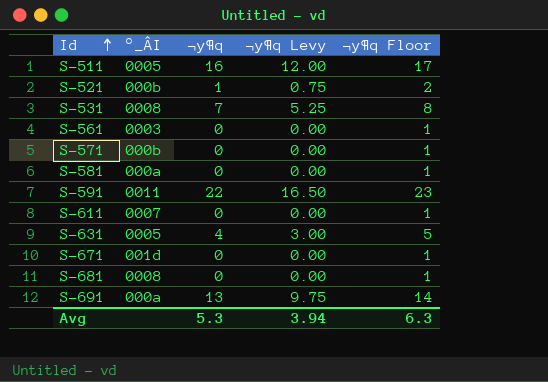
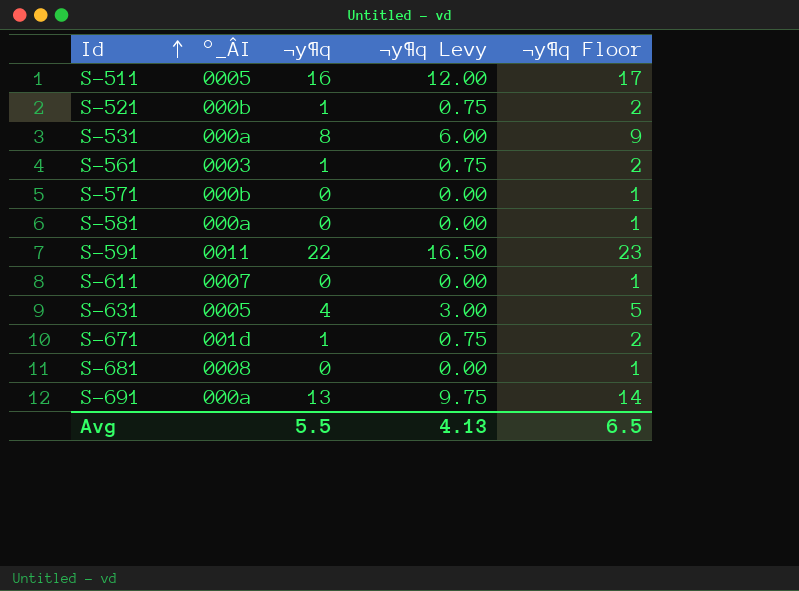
S-531 | °_ÂI: 0008 -> 000a
S-531 | ¬y¶q: 7 -> 8
S-531 | ¬y¶q Levy: 5.25 -> 6.00
S-531 | ¬y¶q Floor: 8 -> 9
S-561 | ¬y¶q: 0 -> 1
S-561 | ¬y¶q Levy: 0.00 -> 0.75
S-561 | ¬y¶q Floor: 1 -> 2
S-671 | ¬y¶q: 0 -> 1
S-671 | ¬y¶q Levy: 0.00 -> 0.75
S-671 | ¬y¶q Floor: 1 -> 2
Avg | ¬y¶q: 5.3 -> 5.5
Avg | ¬y¶q Levy: 3.94 -> 4.13
Avg | ¬y¶q Floor: 6.3 -> 6.5

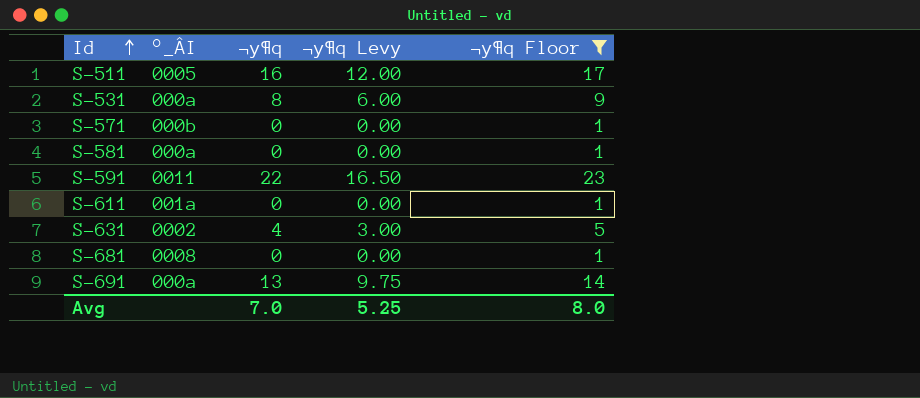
filter: none -> ¬y¶q Floor != 2
S-611 | °_ÂI: 0007 -> 001a
S-631 | °_ÂI: 0005 -> 0002
Avg | ¬y¶q: 5.5 -> 7.0
Avg | ¬y¶q Levy: 4.13 -> 5.25
Avg | ¬y¶q Floor: 6.5 -> 8.0

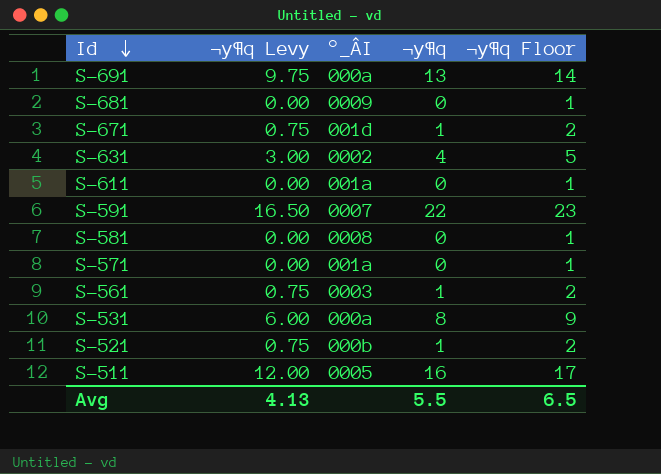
filter: ¬y¶q Floor != 2 -> none
row order: Id ascending -> Id descending
column ¬y¶q Levy | position: 4 -> 2
S-681 | °_ÂI: 0008 -> 0009
S-591 | °_ÂI: 0011 -> 0007
S-581 | °_ÂI: 000a -> 0008
S-571 | °_ÂI: 000b -> 001a
Avg | ¬y¶q Levy: 5.25 -> 4.13
Avg | ¬y¶q: 7.0 -> 5.5
Avg | ¬y¶q Floor: 8.0 -> 6.5

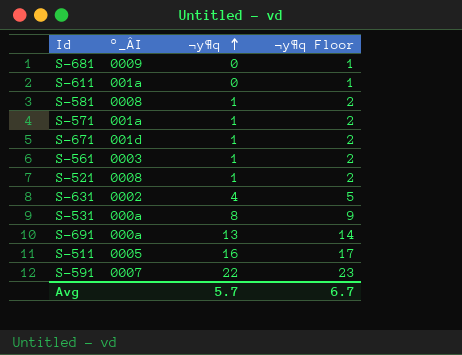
row order: Id descending -> ¬y¶q ascending
column ¬y¶q Levy | formula: [¬y¶q] * 0.75 -> none
S-581 | ¬y¶q: 0 -> 1
S-581 | ¬y¶q Floor: 1 -> 2
S-571 | ¬y¶q: 0 -> 1
S-571 | ¬y¶q Floor: 1 -> 2
S-521 | °_ÂI: 000b -> 0008
Avg | ¬y¶q: 5.5 -> 5.7
Avg | ¬y¶q Floor: 6.5 -> 6.7

